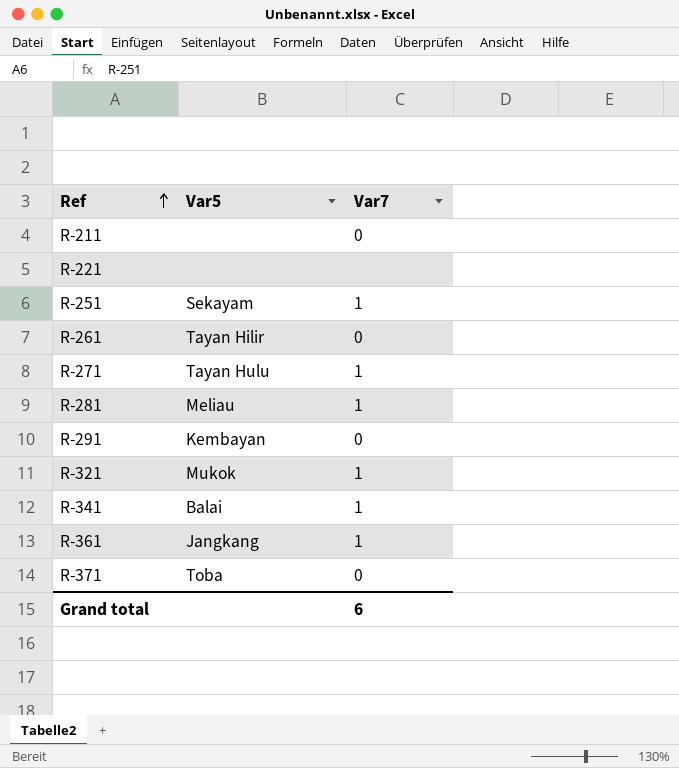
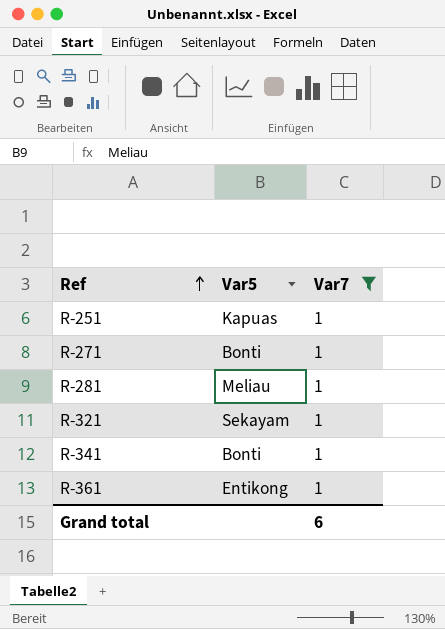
filter: none -> Var7 = 1
R-251 | Var5: Sekayam -> Kapuas
R-271 | Var5: Tayan Hulu -> Bonti
R-321 | Var5: Mukok -> Sekayam
R-341 | Var5: Balai -> Bonti
R-361 | Var5: Jangkang -> Entikong

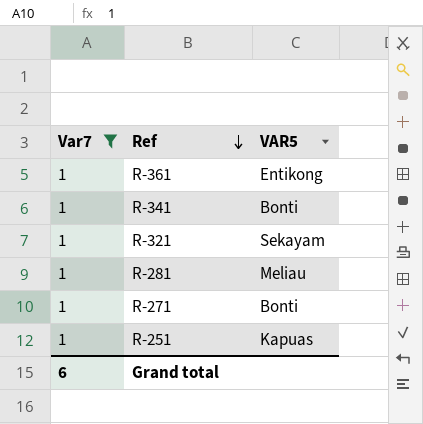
row order: Ref ascending -> Ref descending
column Var7 | position: 3 -> 1
column name: Var5 -> VAR5

